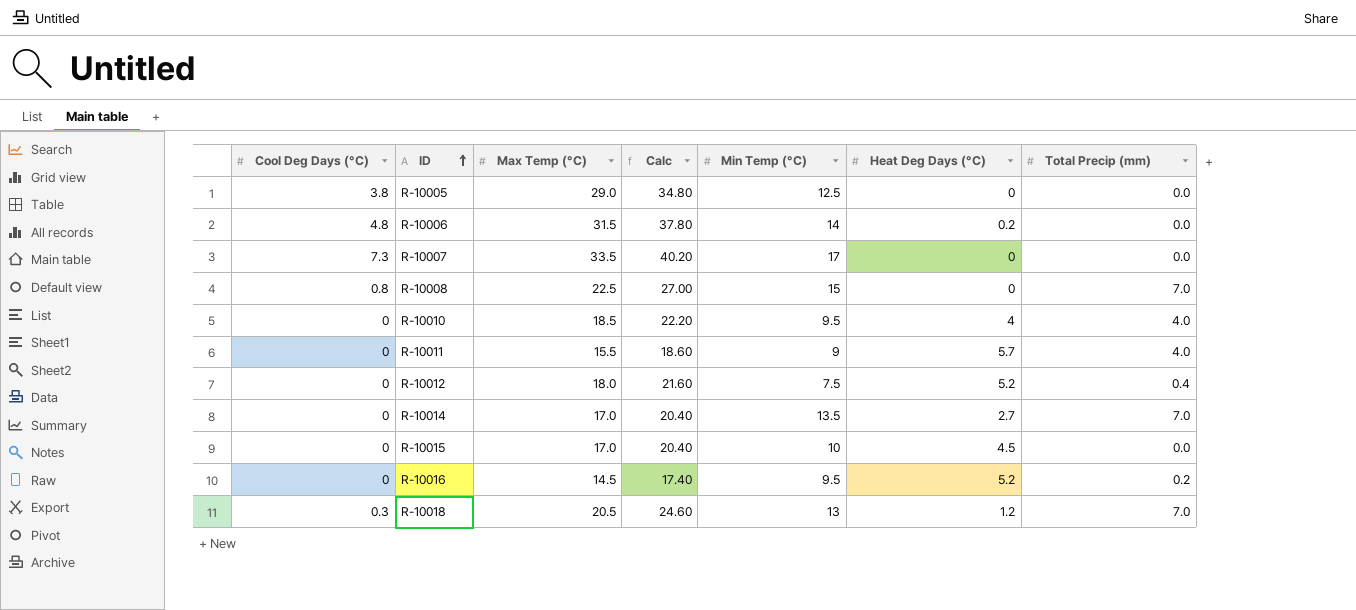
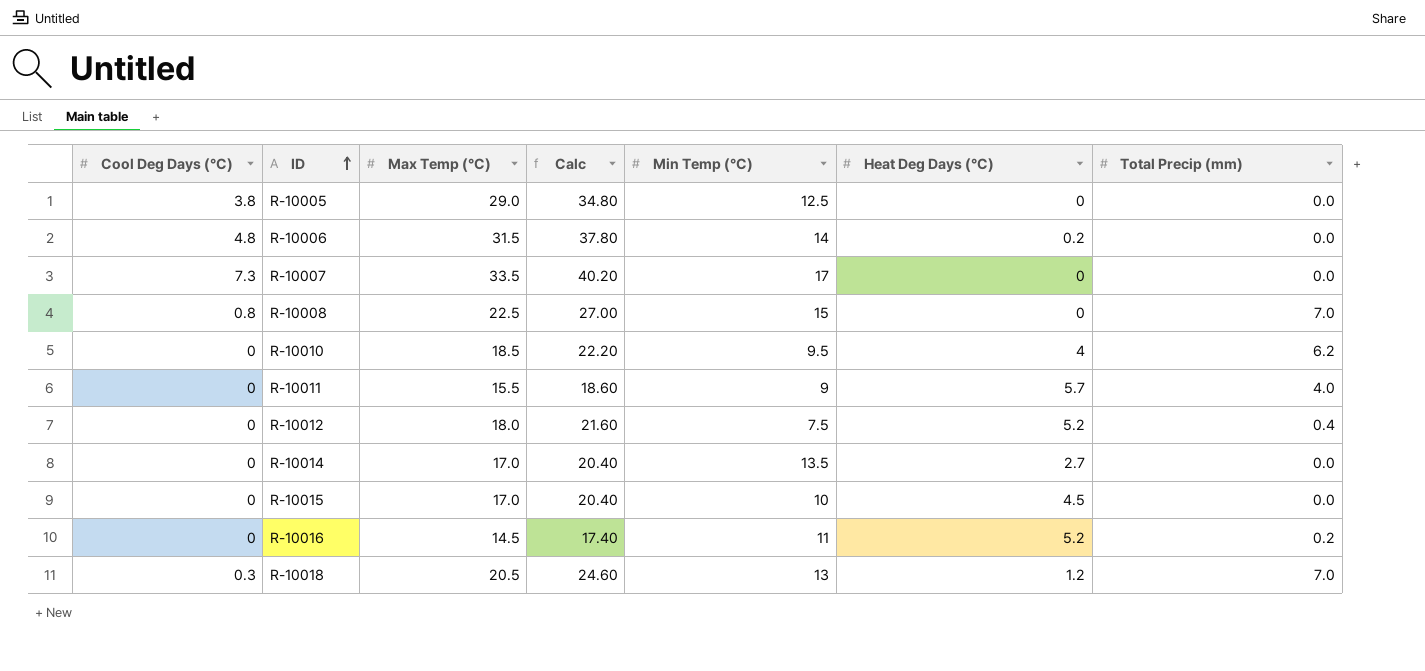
R-10010 | Total Precip (mm): 4.0 -> 6.2
R-10014 | Total Precip (mm): 7.0 -> 0.0
R-10016 | Min Temp (°C): 9.5 -> 11

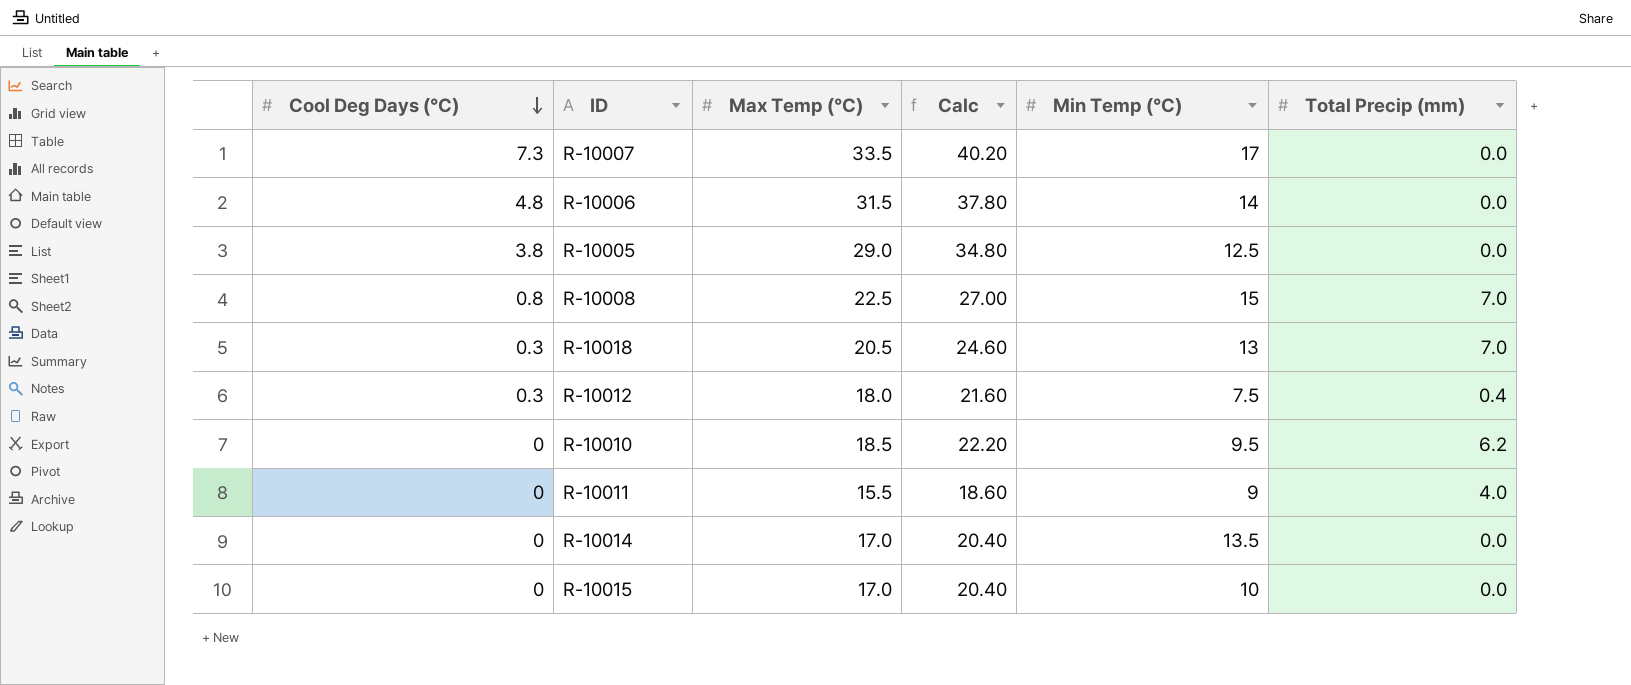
row order: ID ascending -> Cool Deg Days (°C) descending
column Heat Deg Days (°C) | position: 6 -> none
row R-10016: 0 | 14.5 | 17.40 | 11 | 5.2 | 0.2 -> none
R-10012 | Cool Deg Days (°C): 0 -> 0.3

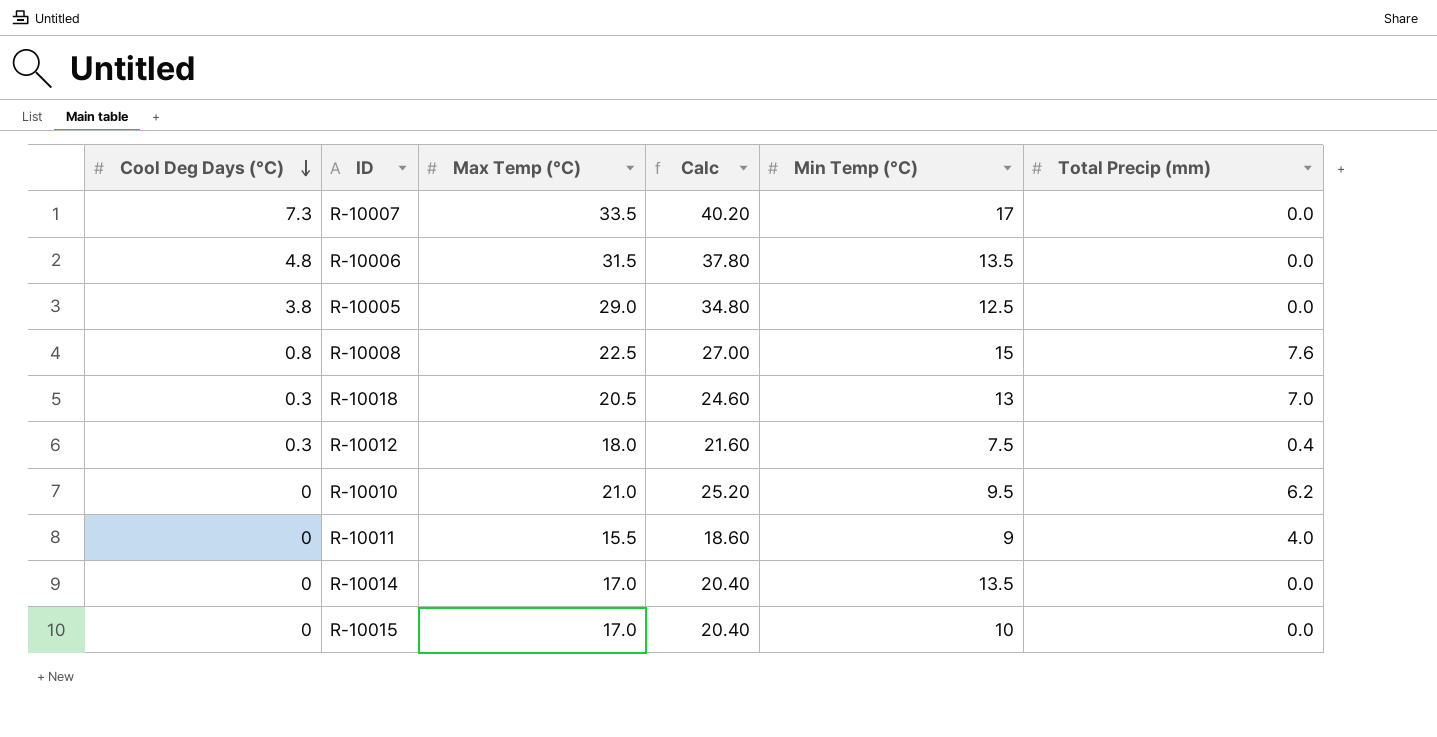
R-10006 | Min Temp (°C): 14 -> 13.5
R-10008 | Total Precip (mm): 7.0 -> 7.6
R-10010 | Max Temp (°C): 18.5 -> 21.0
R-10010 | Calc: 22.20 -> 25.20

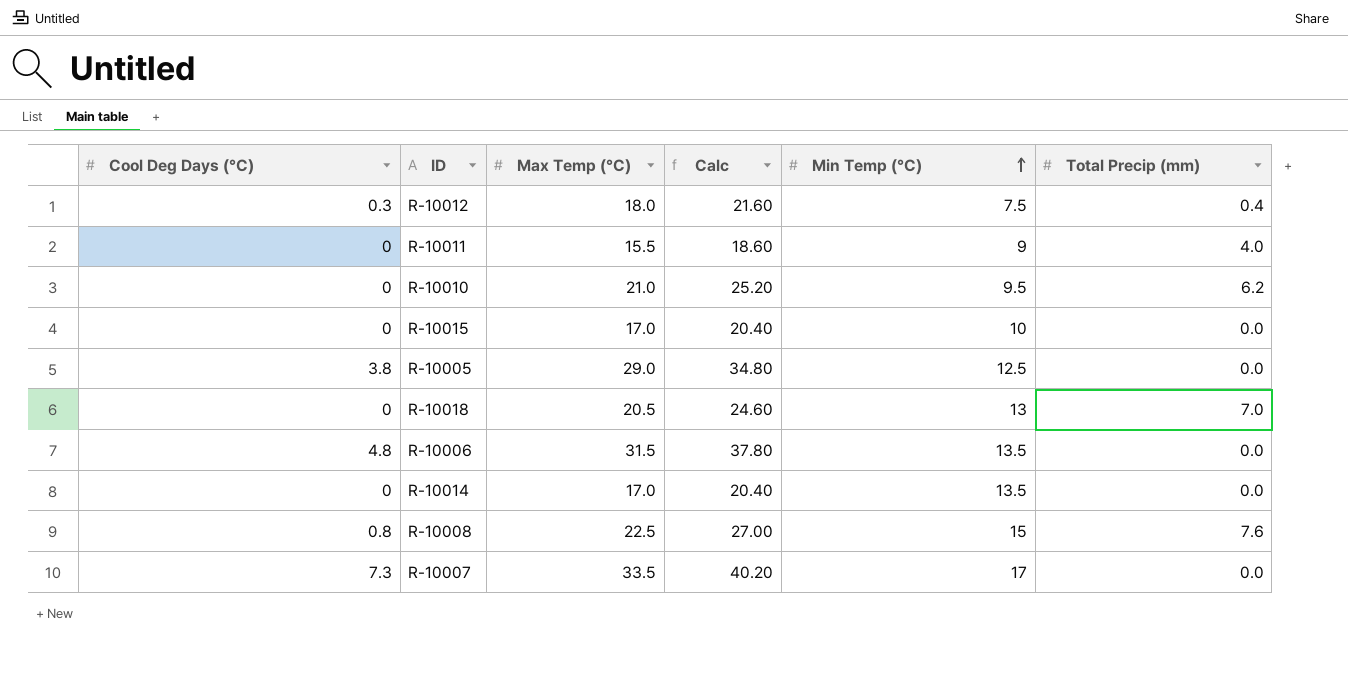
row order: Cool Deg Days (°C) descending -> Min Temp (°C) ascending
R-10018 | Cool Deg Days (°C): 0.3 -> 0

